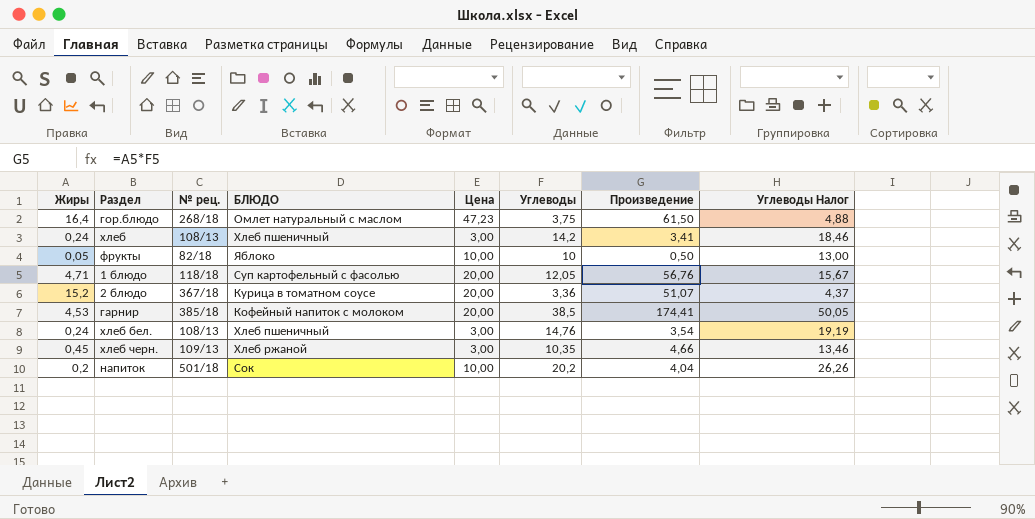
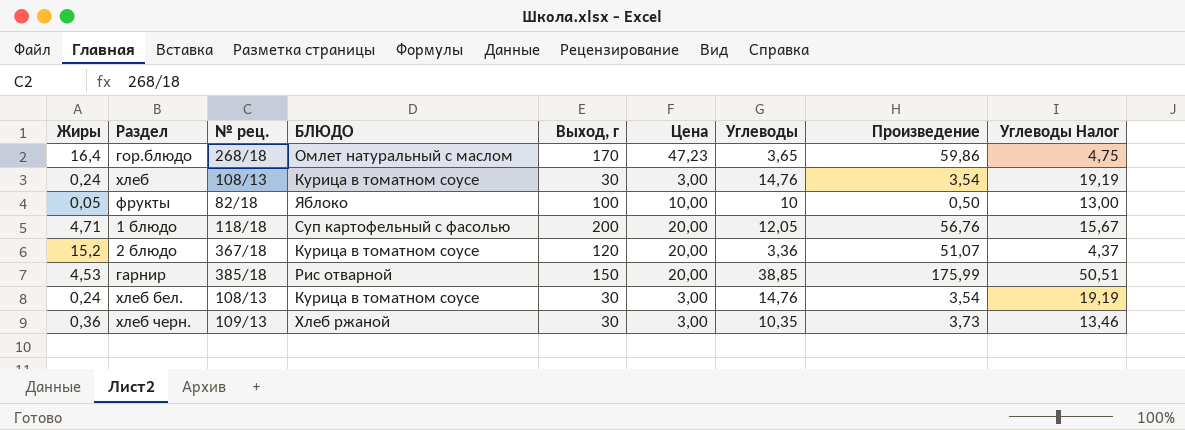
column Выход, г | position: none -> 5
row напиток: 0,2 | 501/18 | Сок | 10,00 | 20,2 | 4,04 | 26,26 -> none
гор.блюдо | Углеводы: 3,75 -> 3,65
гор.блюдо | Произведение: 61,50 -> 59,86
гор.блюдо | Углеводы Налог: 4,88 -> 4,75
хлеб | БЛЮДО: Хлеб пшеничный -> Курица в томатном соусе
хлеб | Углеводы: 14,2 -> 14,76
хлеб | Произведение: 3,41 -> 3,54
хлеб | Углеводы Налог: 18,46 -> 19,19
гарнир | БЛЮДО: Кофейный напиток с молоком -> Рис отварной
гарнир | Углеводы: 38,5 -> 38,85
гарнир | Произведение: 174,41 -> 175,99
гарнир | Углеводы Налог: 50,05 -> 50,51
хлеб бел. | БЛЮДО: Хлеб пшеничный -> Курица в томатном соусе
хлеб черн. | Жиры: 0,45 -> 0,36
хлеб черн. | Произведение: 4,66 -> 3,73

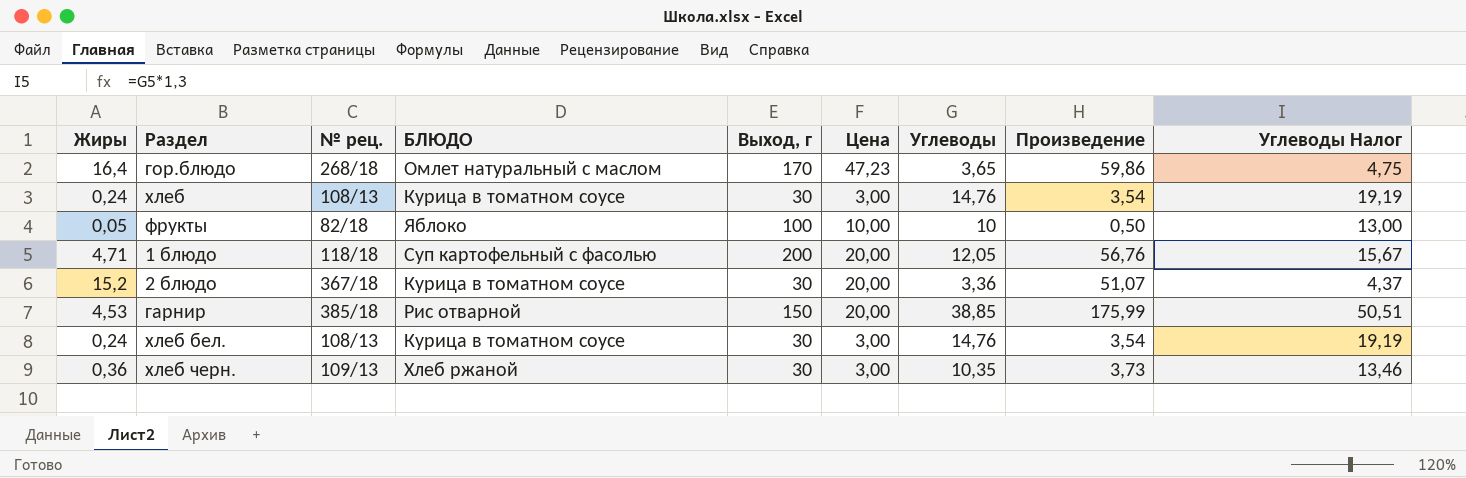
2 блюдо | Выход, г: 120 -> 30

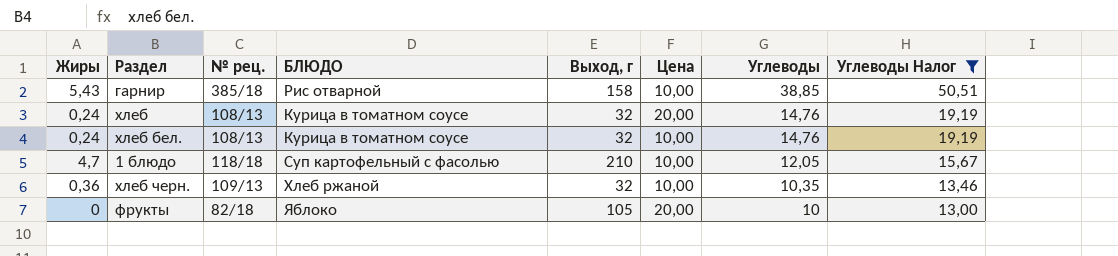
filter: none -> Углеводы Налог >= 13,00
row order: none -> Углеводы descending
column Произведение | formula: [Жиры] * [Углеводы] -> none
гарнир | Жиры: 4,53 -> 5,43
гарнир | Выход, г: 150 -> 158
гарнир | Цена: 20,00 -> 10,00
хлеб | Выход, г: 30 -> 32
хлеб | Цена: 3,00 -> 20,00
хлеб бел. | Выход, г: 30 -> 32
хлеб бел. | Цена: 3,00 -> 10,00
1 блюдо | Жиры: 4,71 -> 4,7
1 блюдо | Выход, г: 200 -> 210
1 блюдо | Цена: 20,00 -> 10,00
хлеб черн. | Выход, г: 30 -> 32
хлеб черн. | Цена: 3,00 -> 10,00
фрукты | Жиры: 0,05 -> 0
фрукты | Выход, г: 100 -> 105
фрукты | Цена: 10,00 -> 20,00

